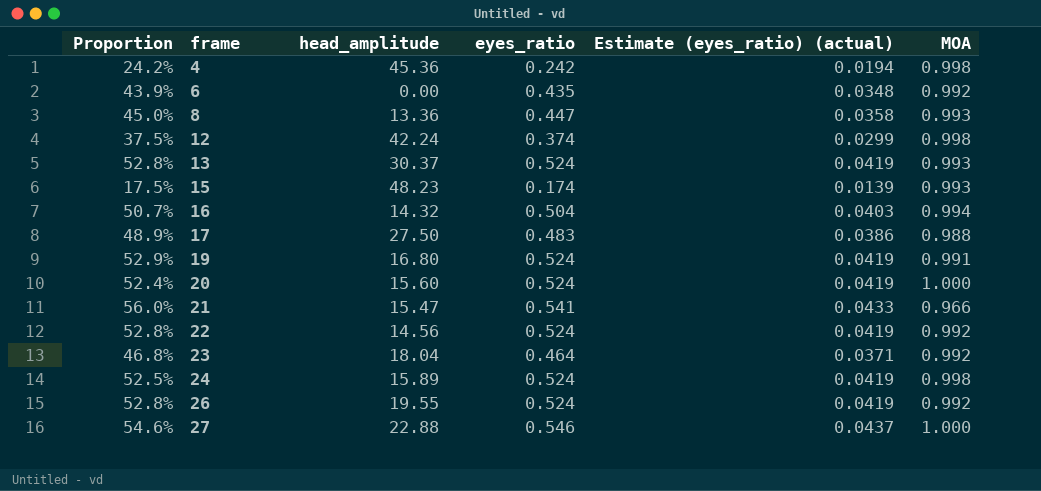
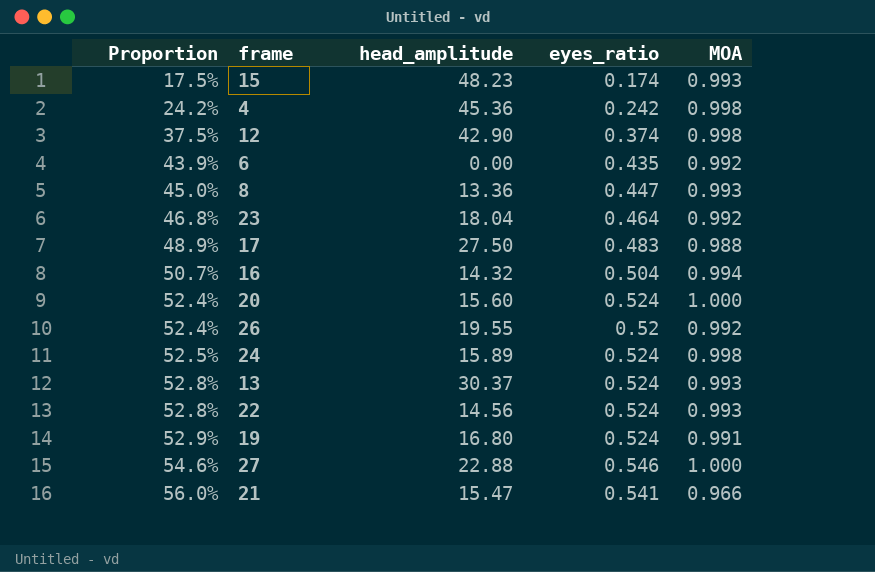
row order: frame ascending -> Proportion ascending
column Estimate (eyes_ratio) (actual) | formula: [eyes_ratio] * 0.08 -> none
12 | head_amplitude: 42.24 -> 42.90
26 | Proportion: 52.8% -> 52.4%
26 | eyes_ratio: 0.524 -> 0.52
22 | MOA: 0.992 -> 0.993

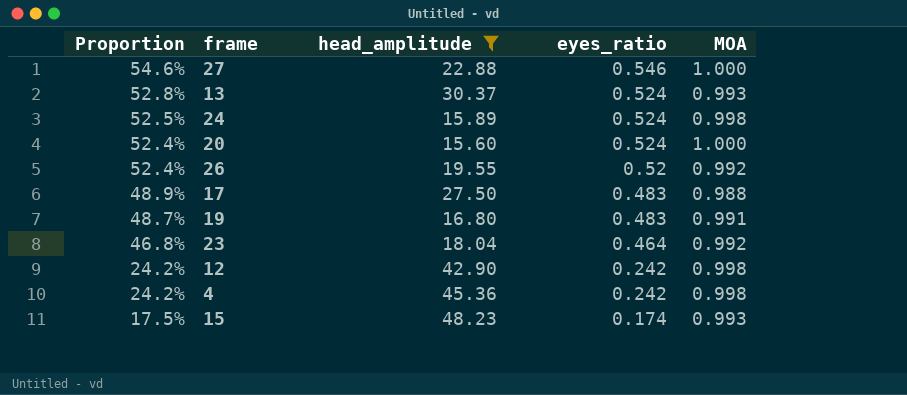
filter: none -> head_amplitude >= 15.60
row order: Proportion ascending -> Proportion descending
19 | Proportion: 52.9% -> 48.7%
19 | eyes_ratio: 0.524 -> 0.483
12 | Proportion: 37.5% -> 24.2%
12 | eyes_ratio: 0.374 -> 0.242

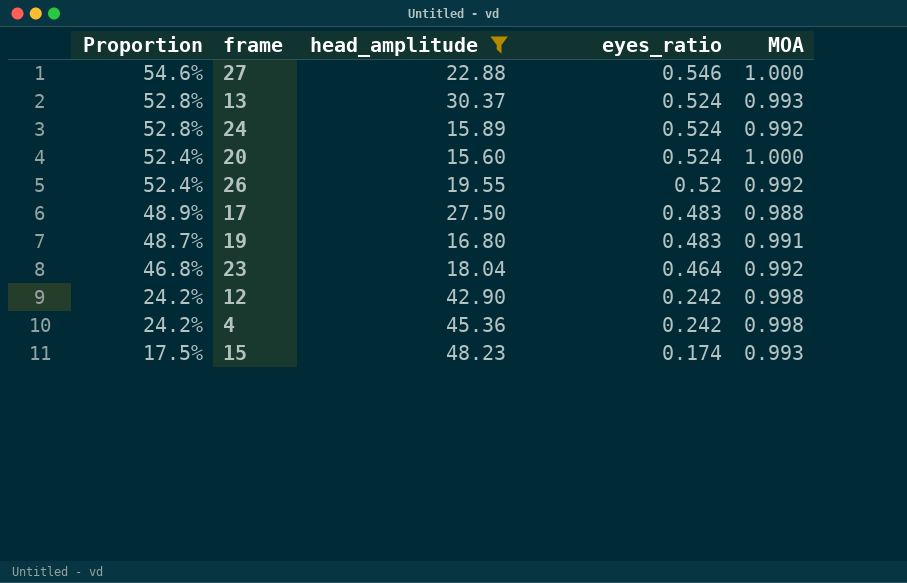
24 | Proportion: 52.5% -> 52.8%
24 | MOA: 0.998 -> 0.992

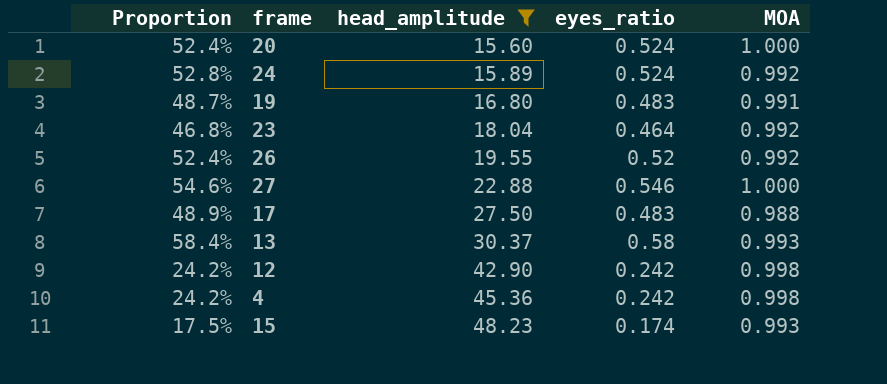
row order: Proportion descending -> head_amplitude ascending
13 | Proportion: 52.8% -> 58.4%
13 | eyes_ratio: 0.524 -> 0.58

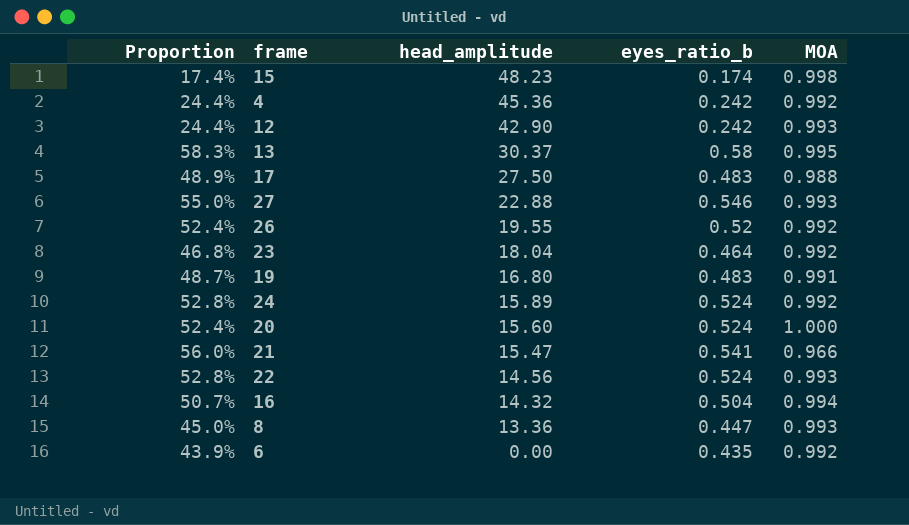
filter: head_amplitude >= 15.60 -> none
row order: head_amplitude ascending -> head_amplitude descending
column name: eyes_ratio -> eyes_ratio_b
15 | Proportion: 17.5% -> 17.4%
15 | MOA: 0.993 -> 0.998
4 | Proportion: 24.2% -> 24.4%
4 | MOA: 0.998 -> 0.992
12 | Proportion: 24.2% -> 24.4%
12 | MOA: 0.998 -> 0.993
13 | Proportion: 58.4% -> 58.3%
13 | MOA: 0.993 -> 0.995
27 | Proportion: 54.6% -> 55.0%
27 | MOA: 1.000 -> 0.993

